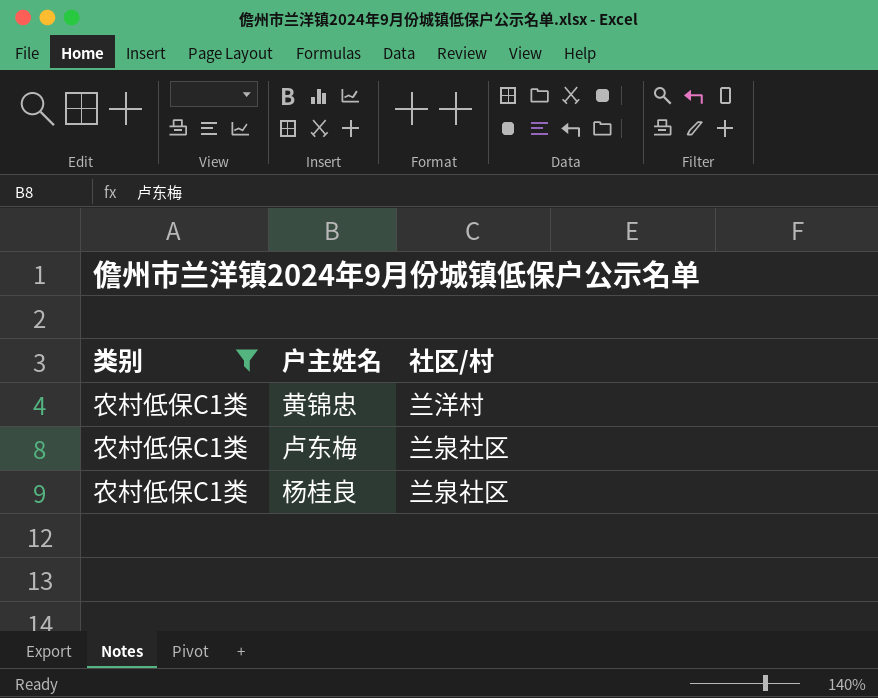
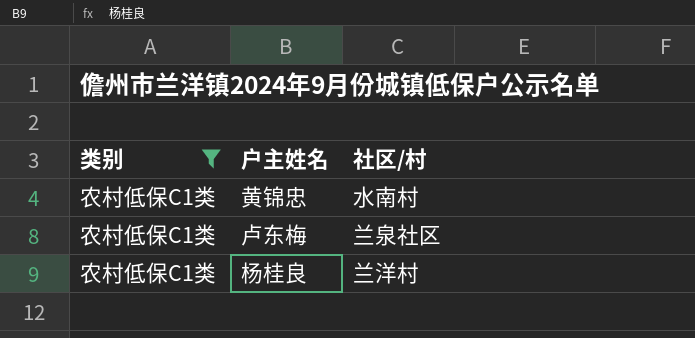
黄锦忠 | 社区/村: 兰洋村 -> 水南村
杨桂良 | 社区/村: 兰泉社区 -> 兰洋村

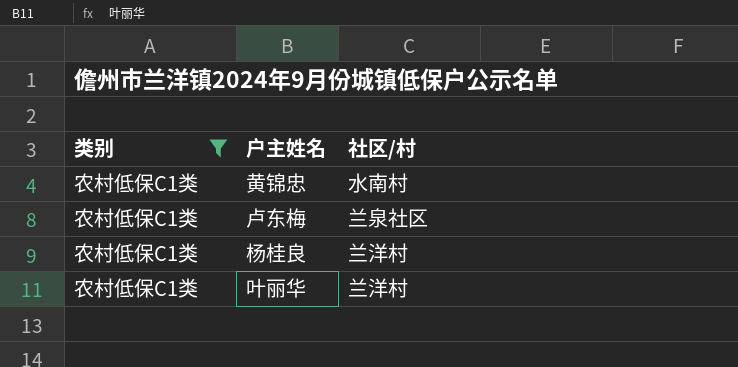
row 叶丽华: none -> 农村低保C1类 | 兰洋村

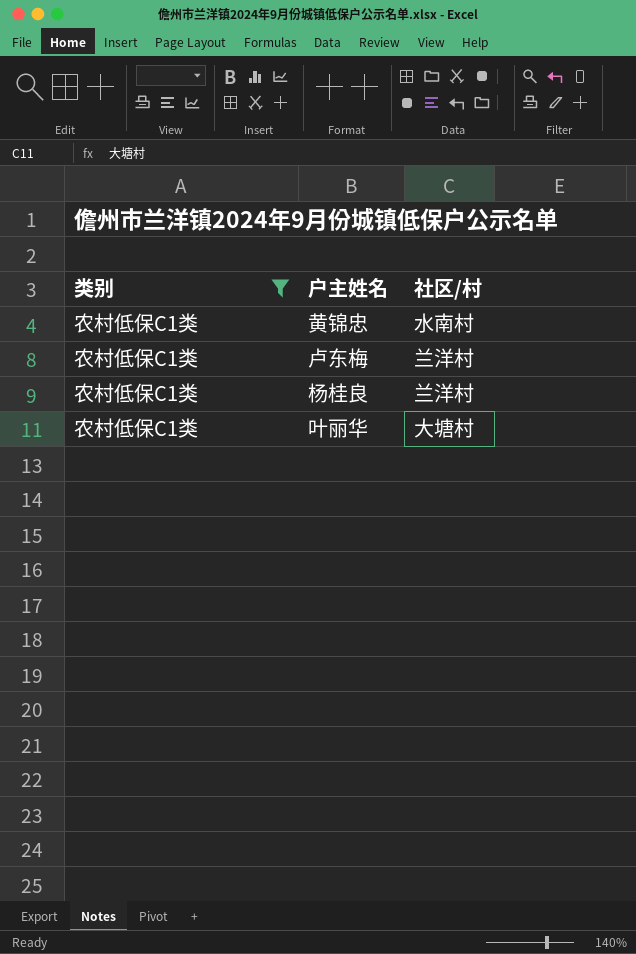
卢东梅 | 社区/村: 兰泉社区 -> 兰洋村
叶丽华 | 社区/村: 兰洋村 -> 大塘村

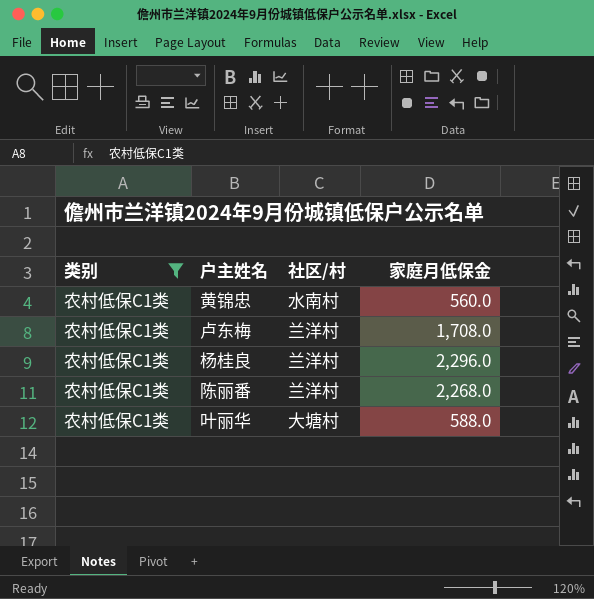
column 家庭月低保金 | position: none -> 4
row 陈丽番: none -> 农村低保C1类 | 兰洋村 | 2,268.0

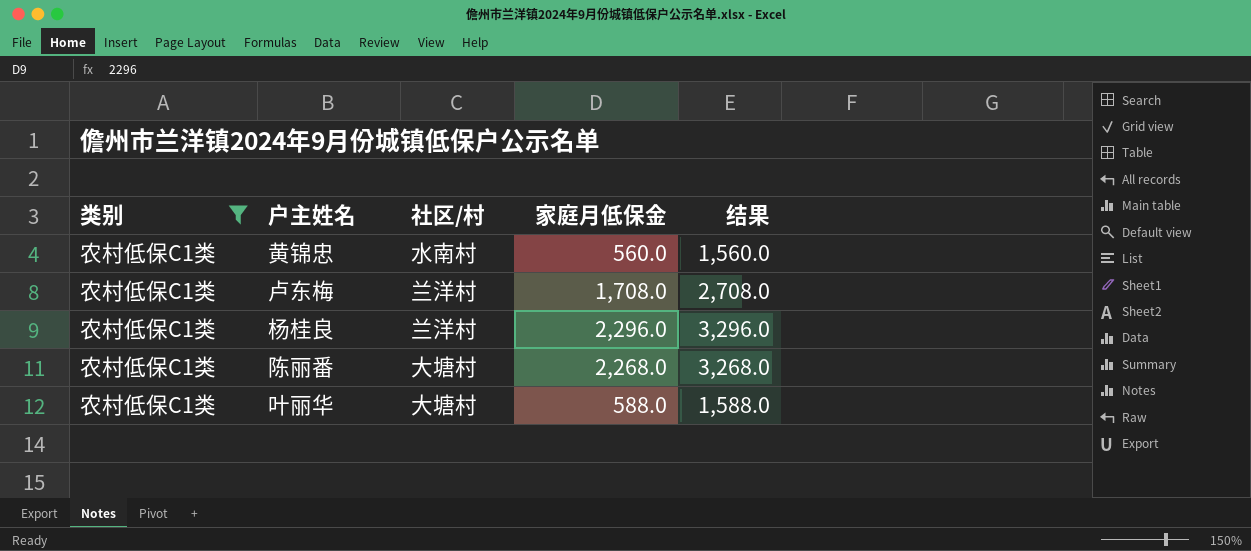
column 结果 | formula: none -> [家庭月低保金] + 1000
陈丽番 | 社区/村: 兰洋村 -> 大塘村

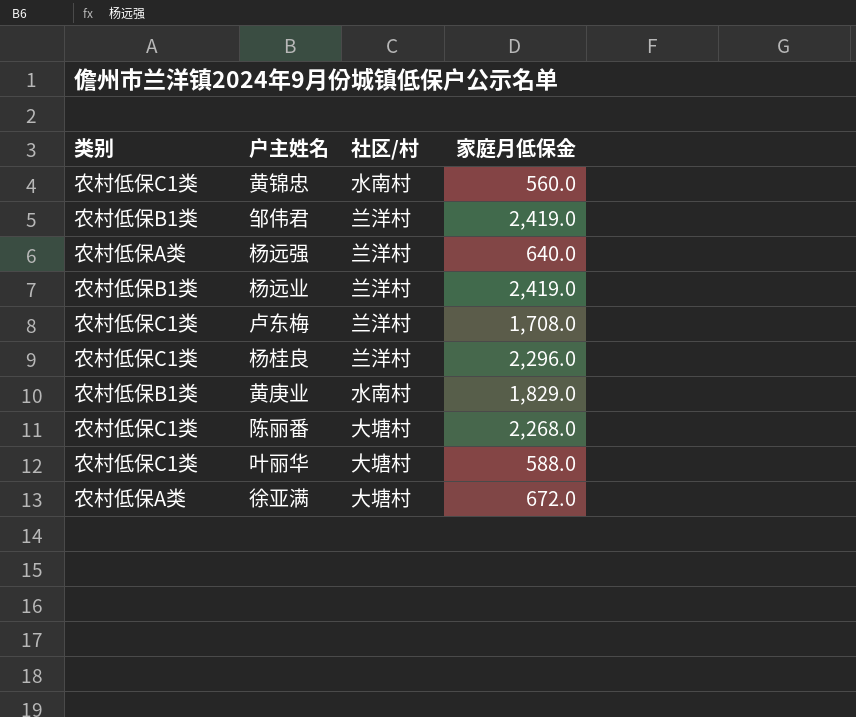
filter: 类别 = 农村低保C1类 -> none
column 结果 | formula: [家庭月低保金] + 1000 -> none

